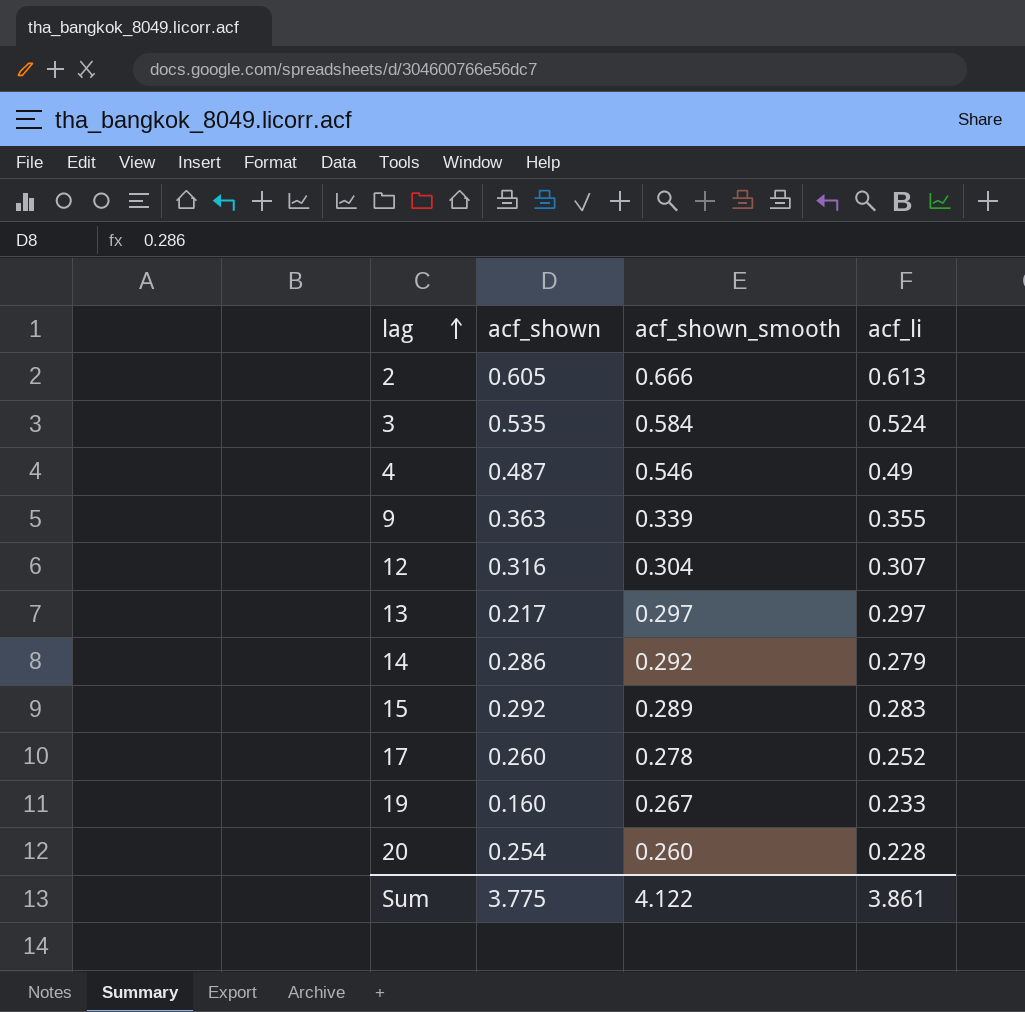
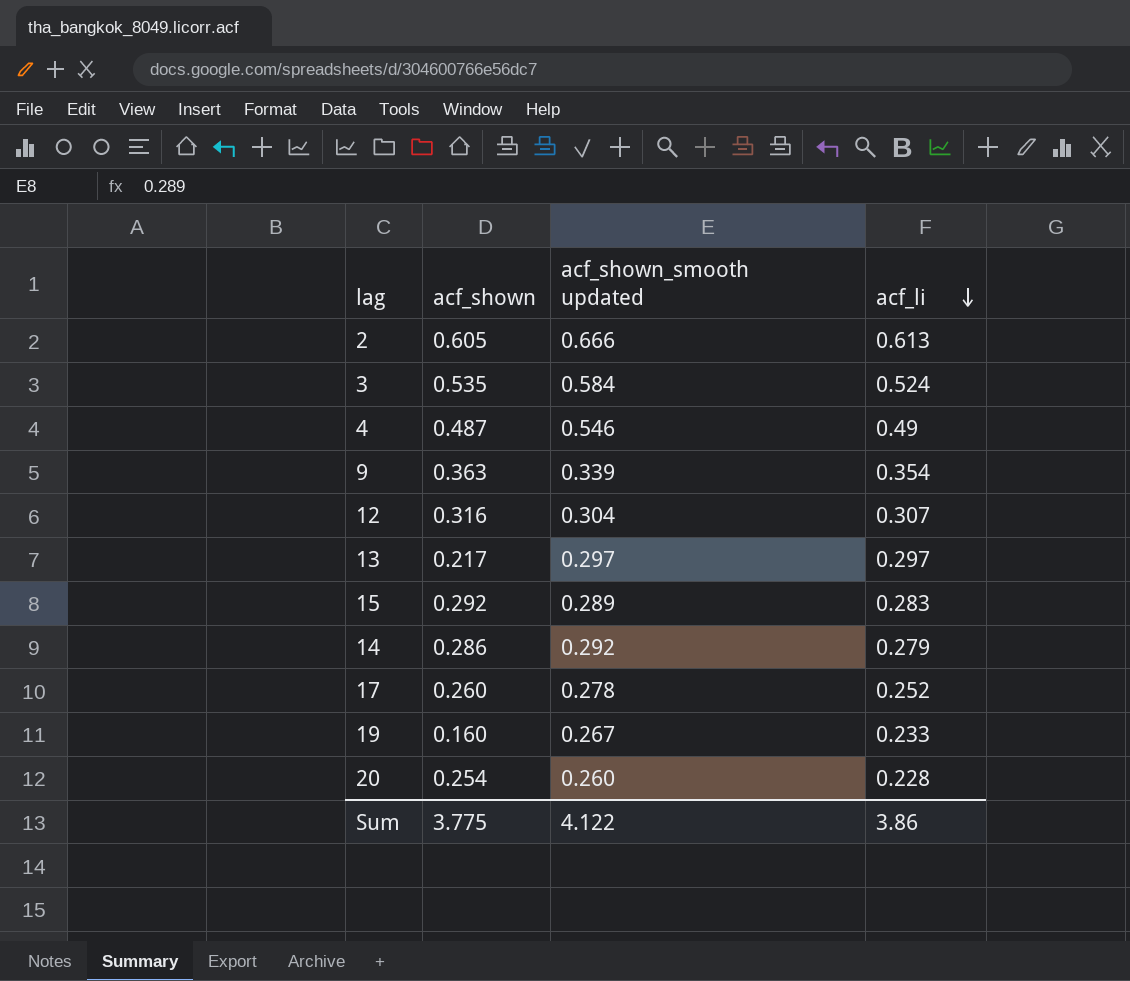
row order: lag ascending -> acf_li descending
column name: acf_shown_smooth -> acf_shown_smooth updated
9 | acf_li: 0.355 -> 0.354
Sum | acf_li: 3.861 -> 3.86

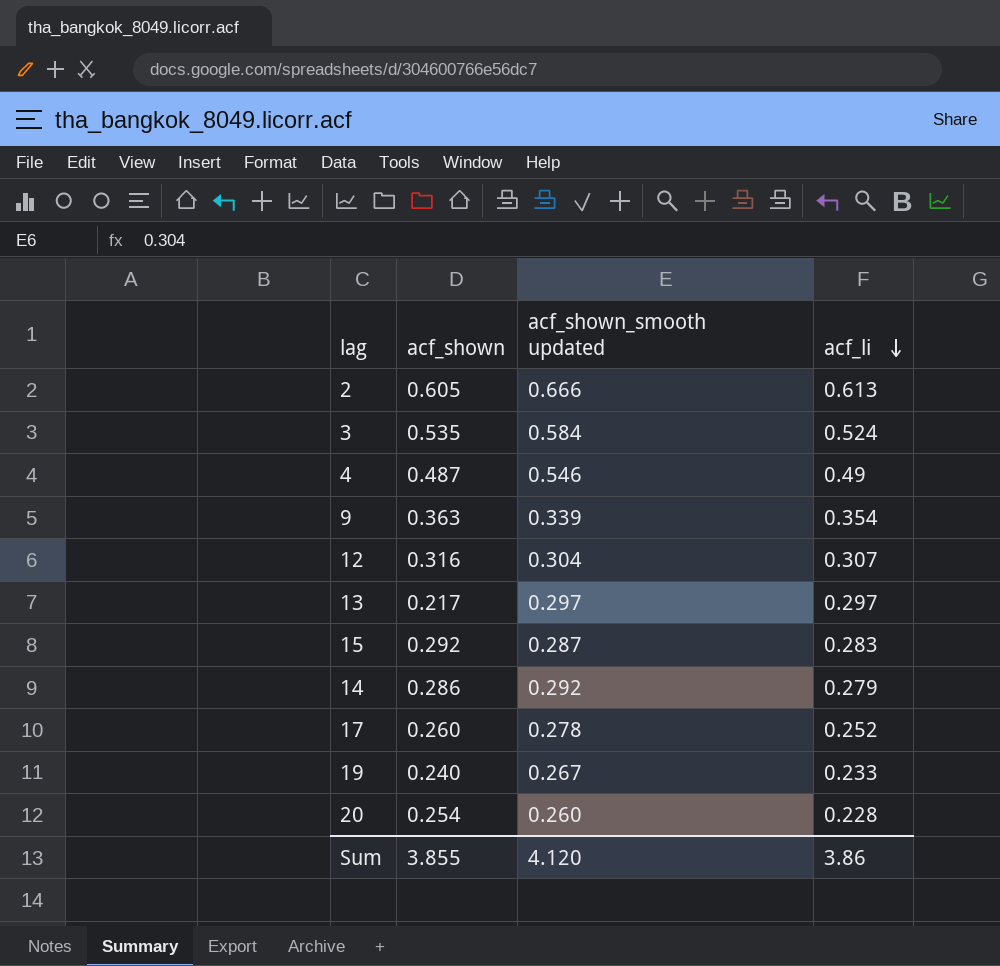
15 | acf_shown_smooth updated: 0.289 -> 0.287
19 | acf_shown: 0.160 -> 0.240
Sum | acf_shown: 3.775 -> 3.855
Sum | acf_shown_smooth updated: 4.122 -> 4.120

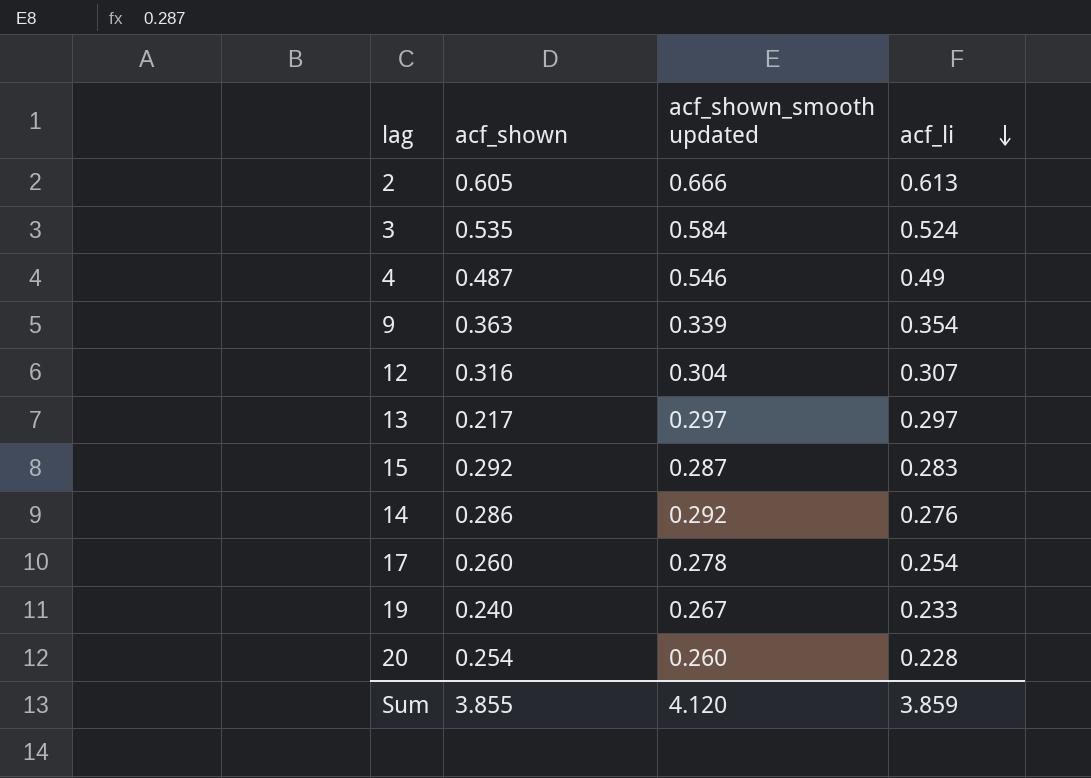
14 | acf_li: 0.279 -> 0.276
17 | acf_li: 0.252 -> 0.254
Sum | acf_li: 3.86 -> 3.859

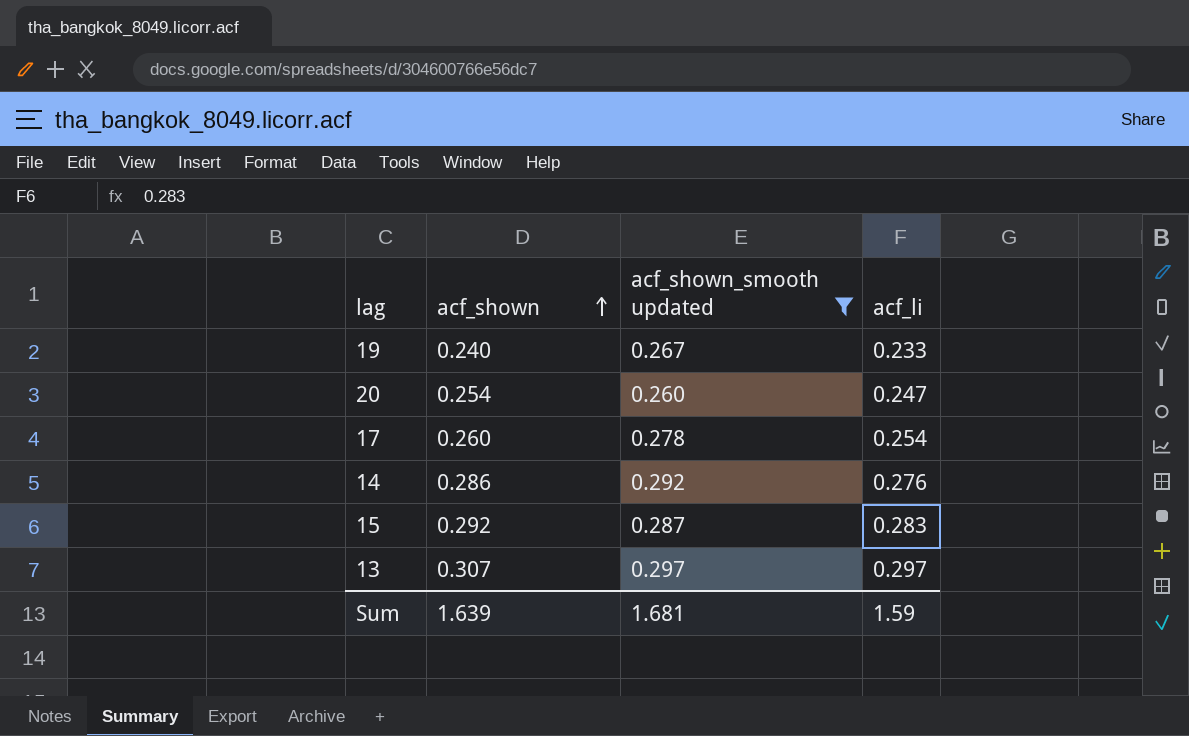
filter: none -> acf_shown_smooth updated <= 0.297
row order: acf_li descending -> acf_shown ascending
20 | acf_li: 0.228 -> 0.247
13 | acf_shown: 0.217 -> 0.307
Sum | acf_shown: 3.855 -> 1.639
Sum | acf_shown_smooth updated: 4.120 -> 1.681
Sum | acf_li: 3.859 -> 1.59

